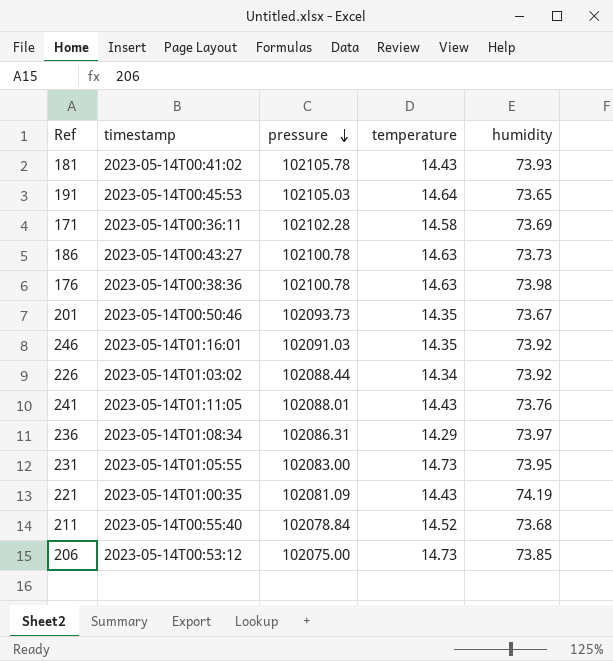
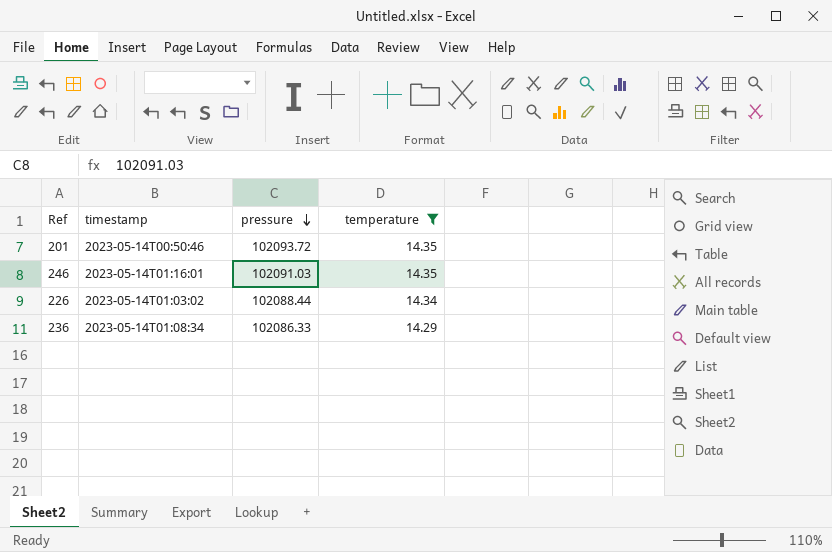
filter: none -> temperature <= 14.35
column humidity | position: 5 -> none
201 | pressure: 102093.73 -> 102093.72
236 | pressure: 102086.31 -> 102086.33

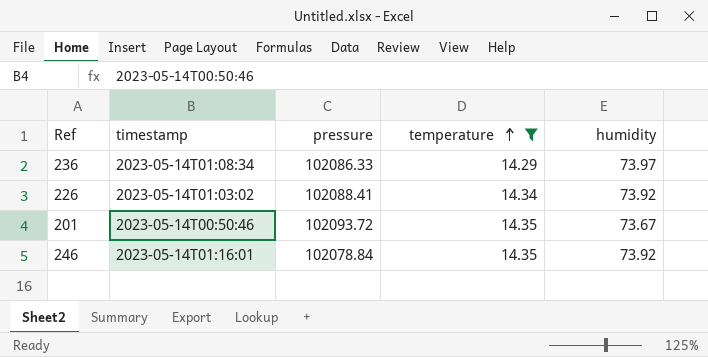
row order: pressure descending -> temperature ascending
column humidity | position: none -> 5
226 | pressure: 102088.44 -> 102088.41
246 | pressure: 102091.03 -> 102078.84

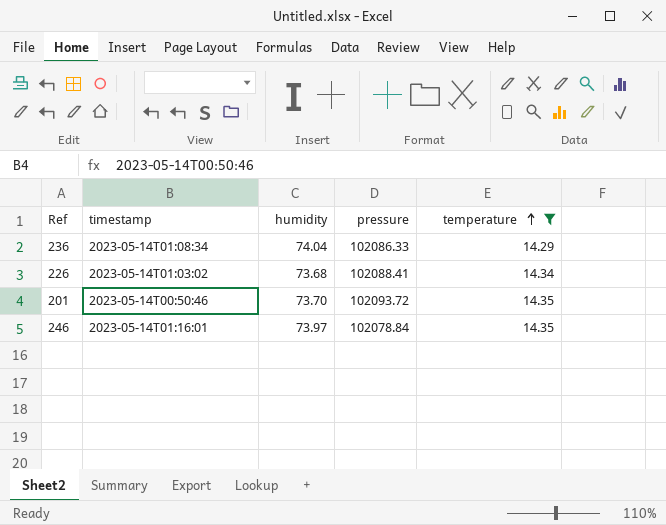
column humidity | position: 5 -> 3
236 | humidity: 73.97 -> 74.04
226 | humidity: 73.92 -> 73.68
201 | humidity: 73.67 -> 73.70
246 | humidity: 73.92 -> 73.97

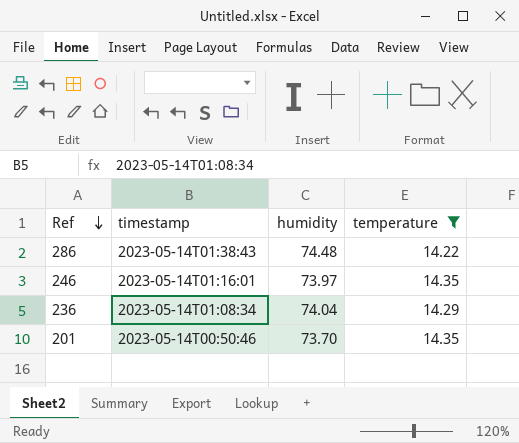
row order: temperature ascending -> Ref descending
column pressure | position: 4 -> none
row 226: 2023-05-14T01:03:02 | 73.68 | 102088.41 | 14.34 -> none
row 286: none -> 2023-05-14T01:38:43 | 74.48 | 14.22

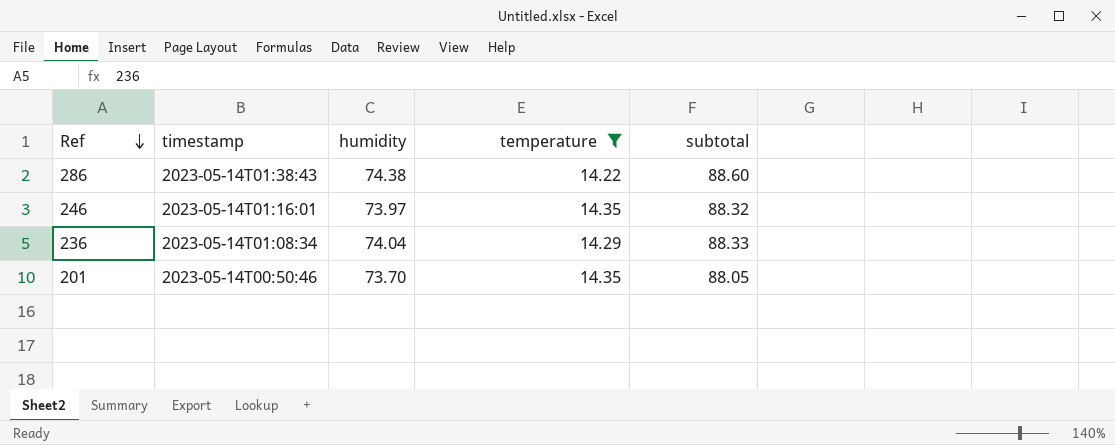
column subtotal | formula: none -> [humidity] + [temperature]
286 | humidity: 74.48 -> 74.38

